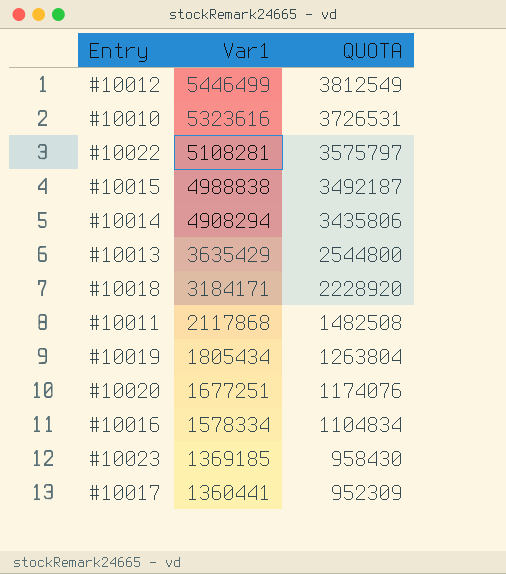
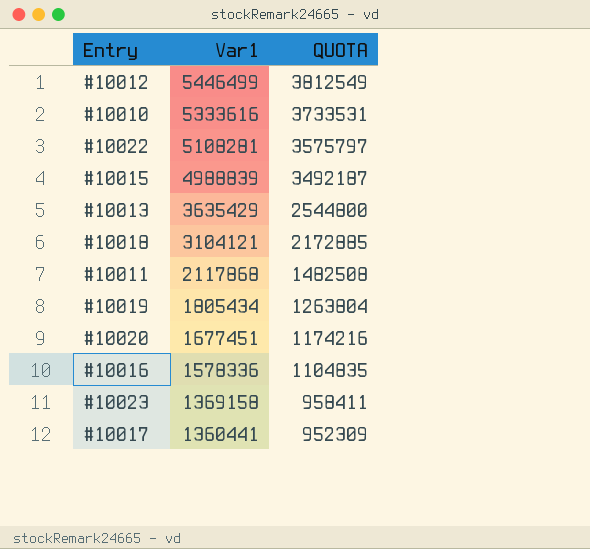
row #10014: 4908294 | 3435806 -> none
#10010 | Var1: 5323616 -> 5333616
#10010 | QUOTA: 3726531 -> 3733531
#10015 | Var1: 4988838 -> 4988839
#10018 | Var1: 3184171 -> 3104121
#10018 | QUOTA: 2228920 -> 2172885
#10020 | Var1: 1677251 -> 1677451
#10020 | QUOTA: 1174076 -> 1174216
#10016 | Var1: 1578334 -> 1578336
#10016 | QUOTA: 1104834 -> 1104835
#10023 | Var1: 1369185 -> 1369158
#10023 | QUOTA: 958430 -> 958411

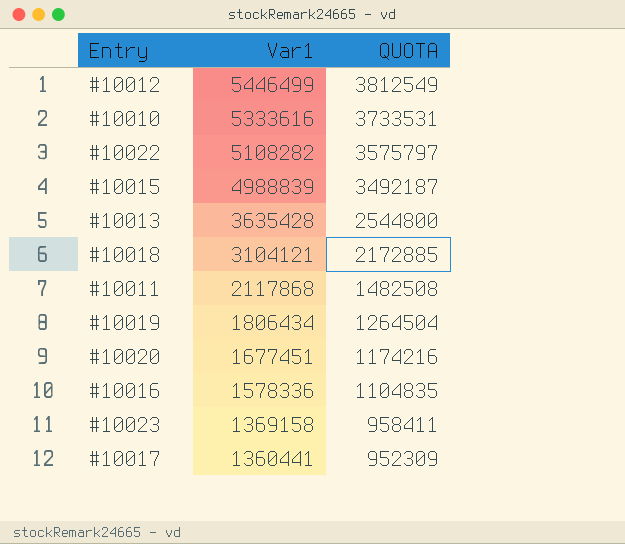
#10022 | Var1: 5108281 -> 5108282
#10013 | Var1: 3635429 -> 3635428
#10019 | Var1: 1805434 -> 1806434
#10019 | QUOTA: 1263804 -> 1264504

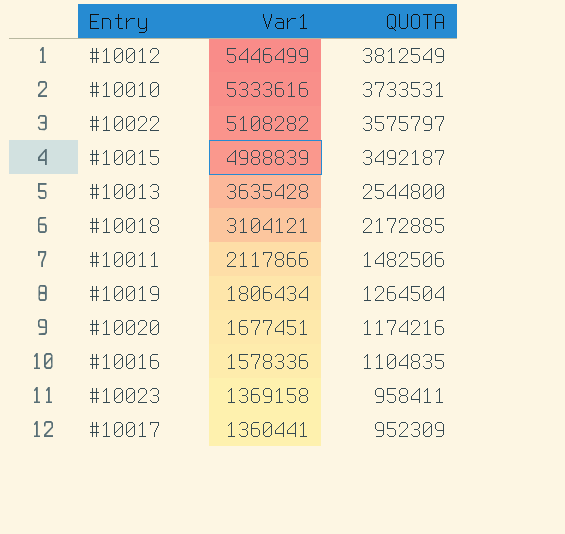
#10011 | Var1: 2117868 -> 2117866
#10011 | QUOTA: 1482508 -> 1482506

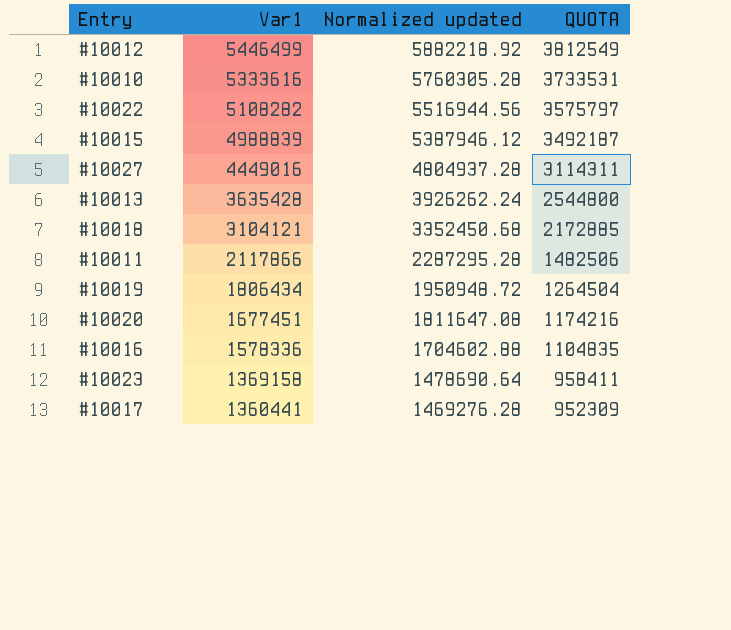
column Normalized updated | formula: none -> [Var1] * 1.08
row #10027: none -> 4449016 | 4804937.28 | 3114311

